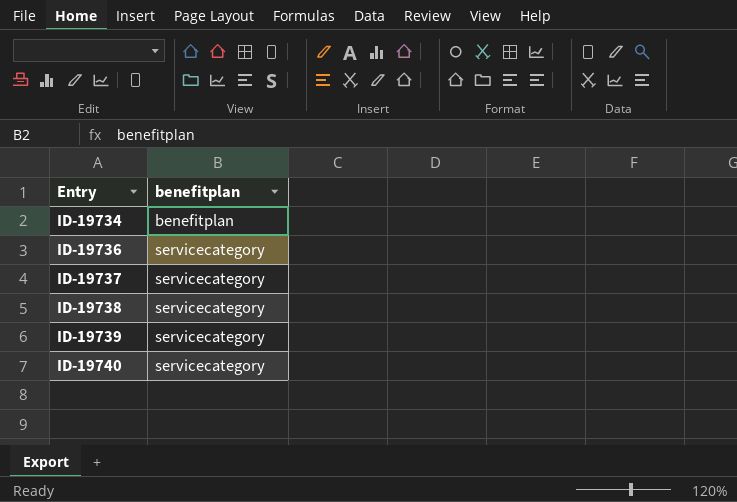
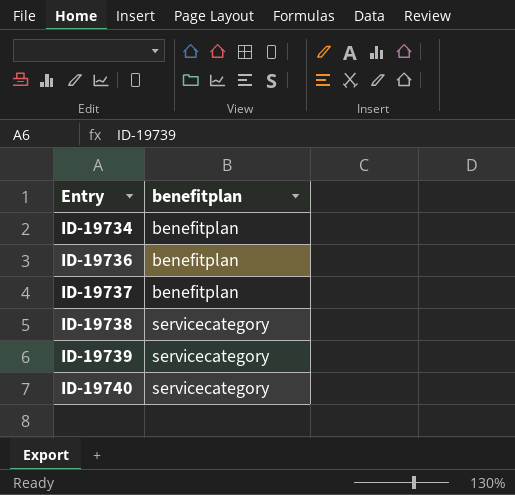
ID-19736 | benefitplan: servicecategory -> benefitplan
ID-19737 | benefitplan: servicecategory -> benefitplan

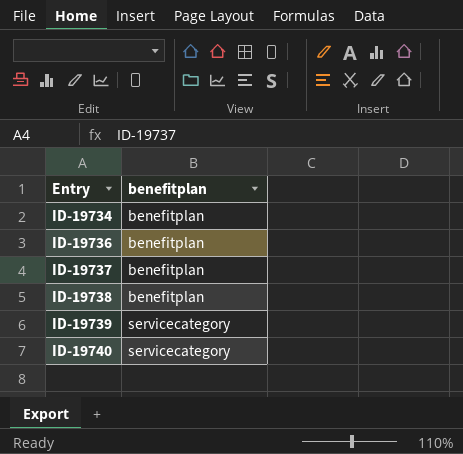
ID-19738 | benefitplan: servicecategory -> benefitplan

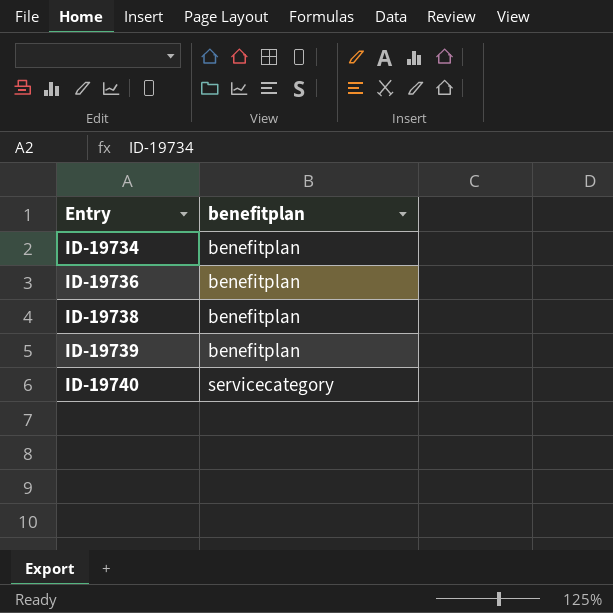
row ID-19737: benefitplan -> none
ID-19739 | benefitplan: servicecategory -> benefitplan

